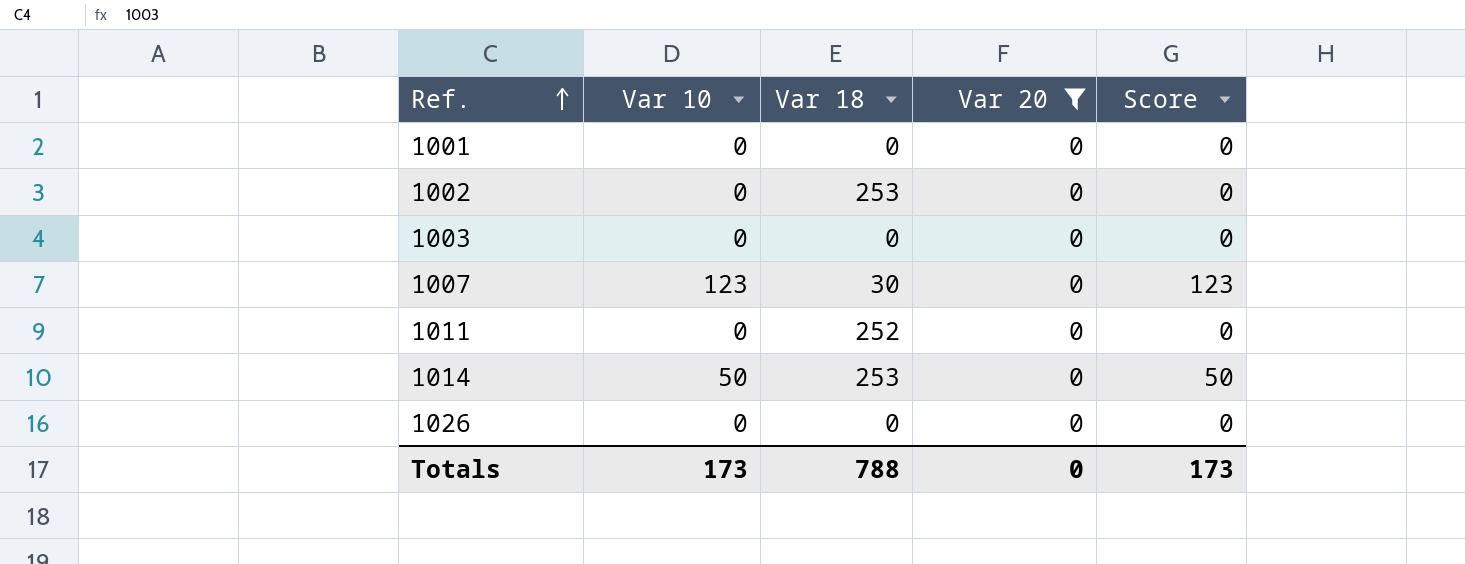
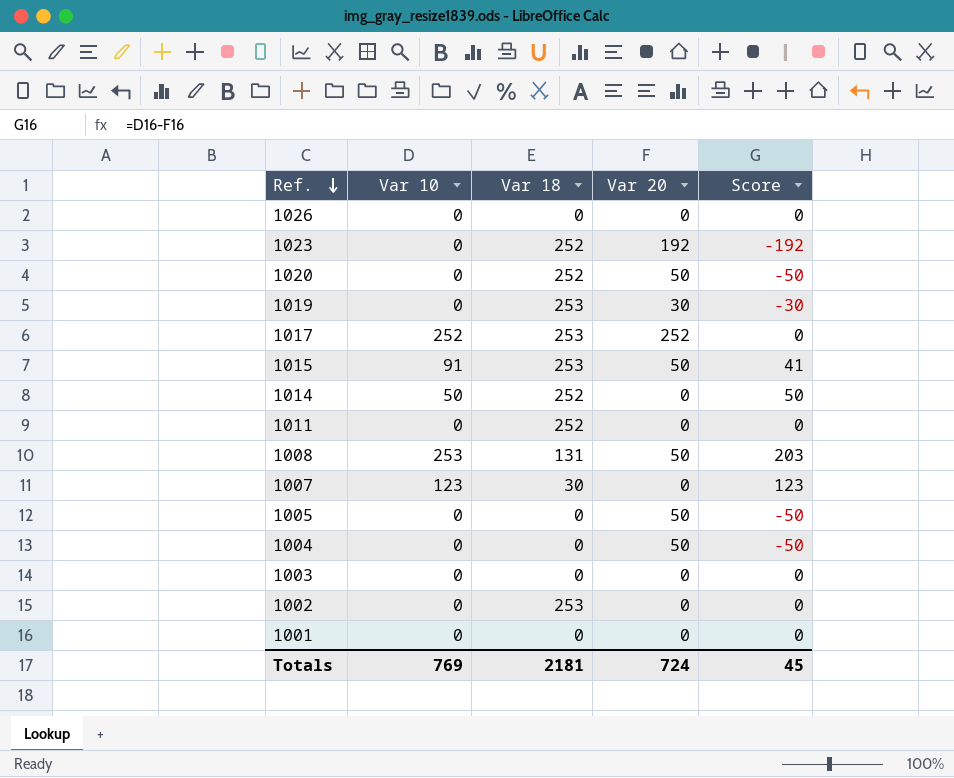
filter: Var 20 = 0 -> none
row order: Ref. ascending -> Ref. descending
1014 | Var 18: 253 -> 252
Totals | Var 10: 173 -> 769
Totals | Var 18: 788 -> 2181
Totals | Var 20: 0 -> 724
Totals | Score: 173 -> 45

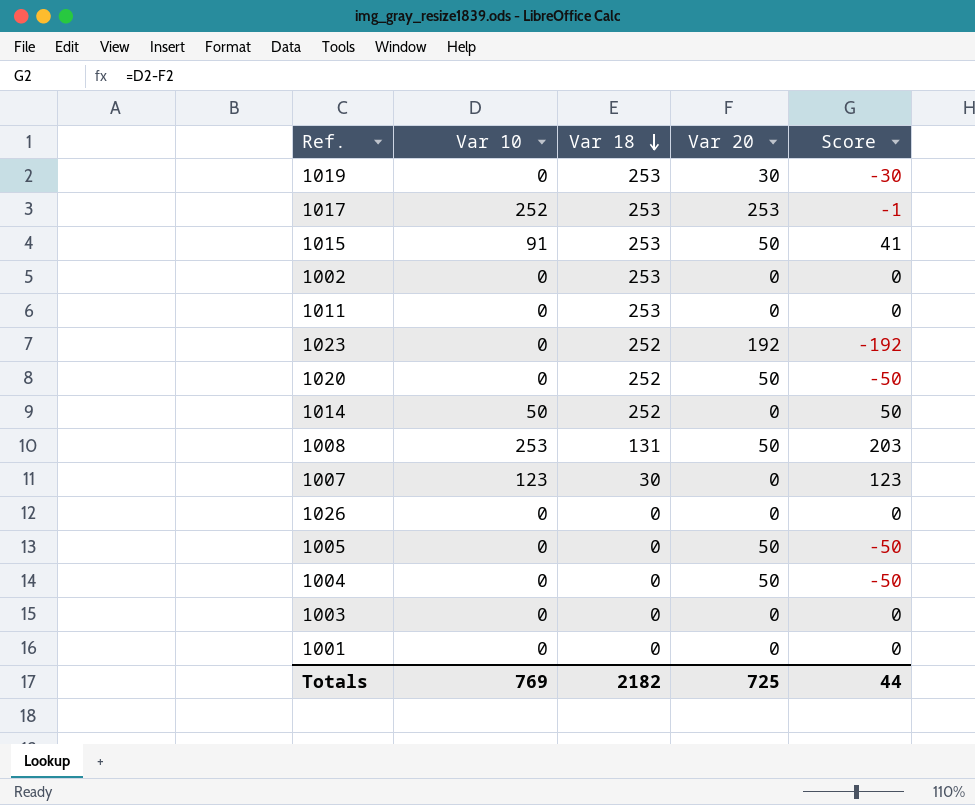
row order: Ref. descending -> Var 18 descending
1017 | Var 20: 252 -> 253
1017 | Score: 0 -> -1
1011 | Var 18: 252 -> 253
Totals | Var 18: 2181 -> 2182
Totals | Var 20: 724 -> 725
Totals | Score: 45 -> 44

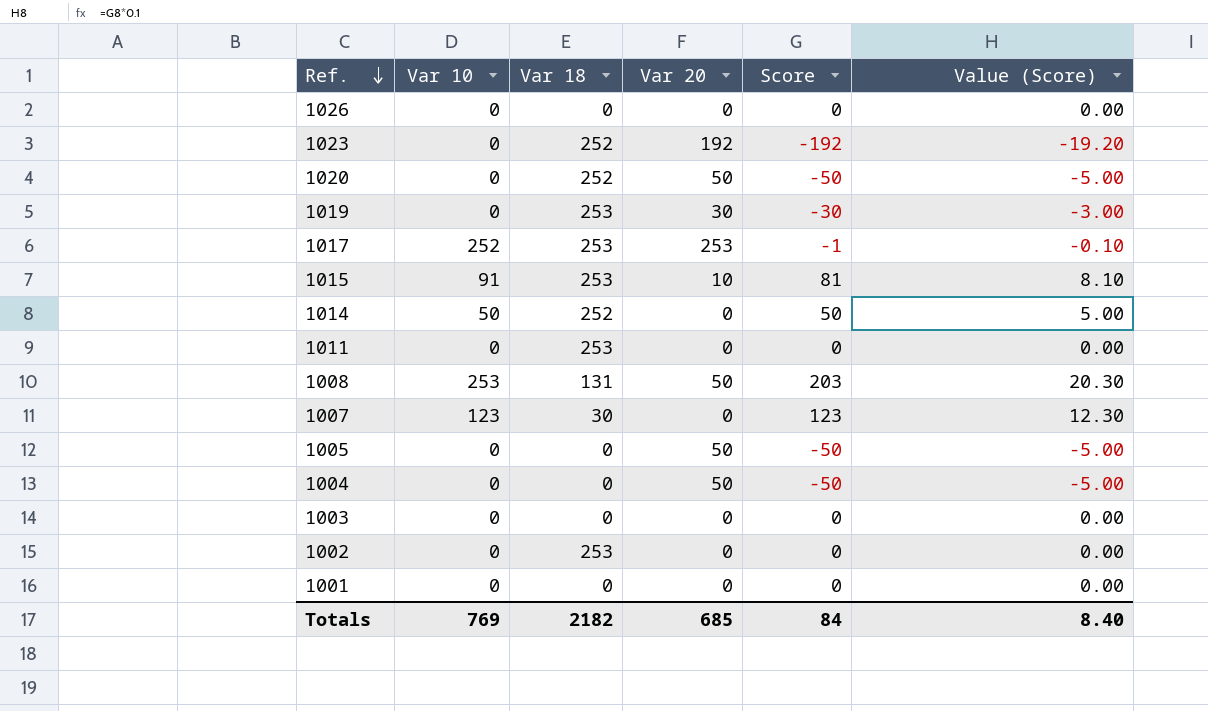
row order: Var 18 descending -> Ref. descending
column Value (Score) | formula: none -> [Score] * 0.1
1015 | Var 20: 50 -> 10
1015 | Score: 41 -> 81
Totals | Var 20: 725 -> 685
Totals | Score: 44 -> 84

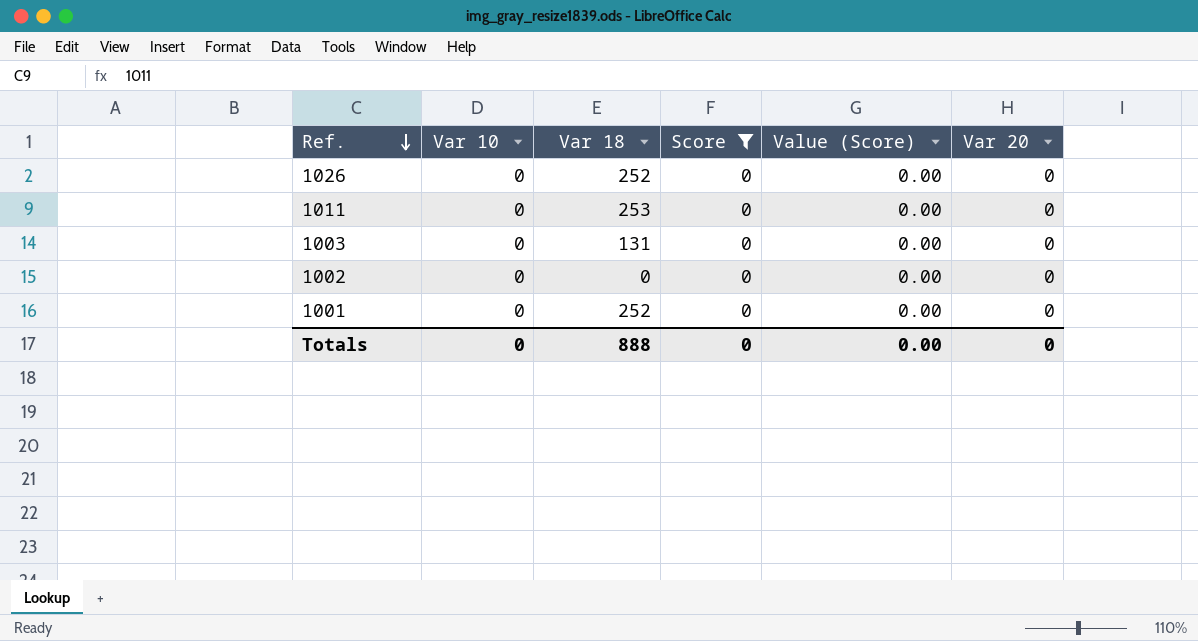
filter: none -> Score = 0
column Var 20 | position: 4 -> 6
1026 | Var 18: 0 -> 252
1003 | Var 18: 0 -> 131
1002 | Var 18: 253 -> 0
1001 | Var 18: 0 -> 252
Totals | Var 10: 769 -> 0
Totals | Var 18: 2182 -> 888
Totals | Score: 84 -> 0
Totals | Value (Score): 8.40 -> 0.00
Totals | Var 20: 685 -> 0

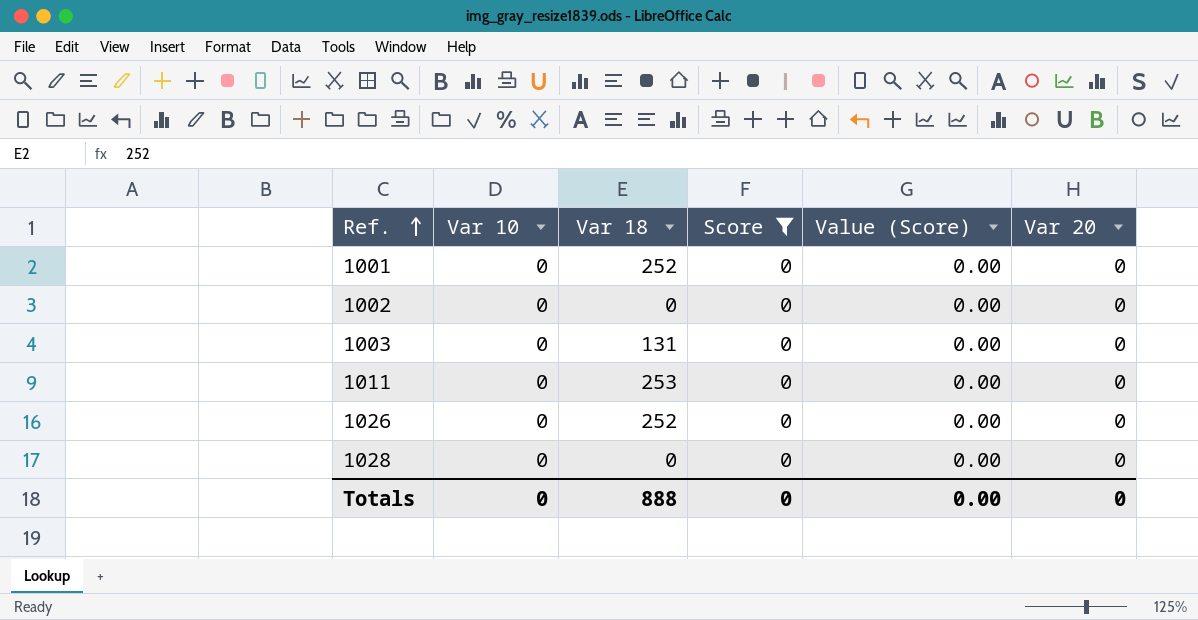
row order: Ref. descending -> Ref. ascending
row 1028: none -> 0 | 0 | 0 | 0.00 | 0

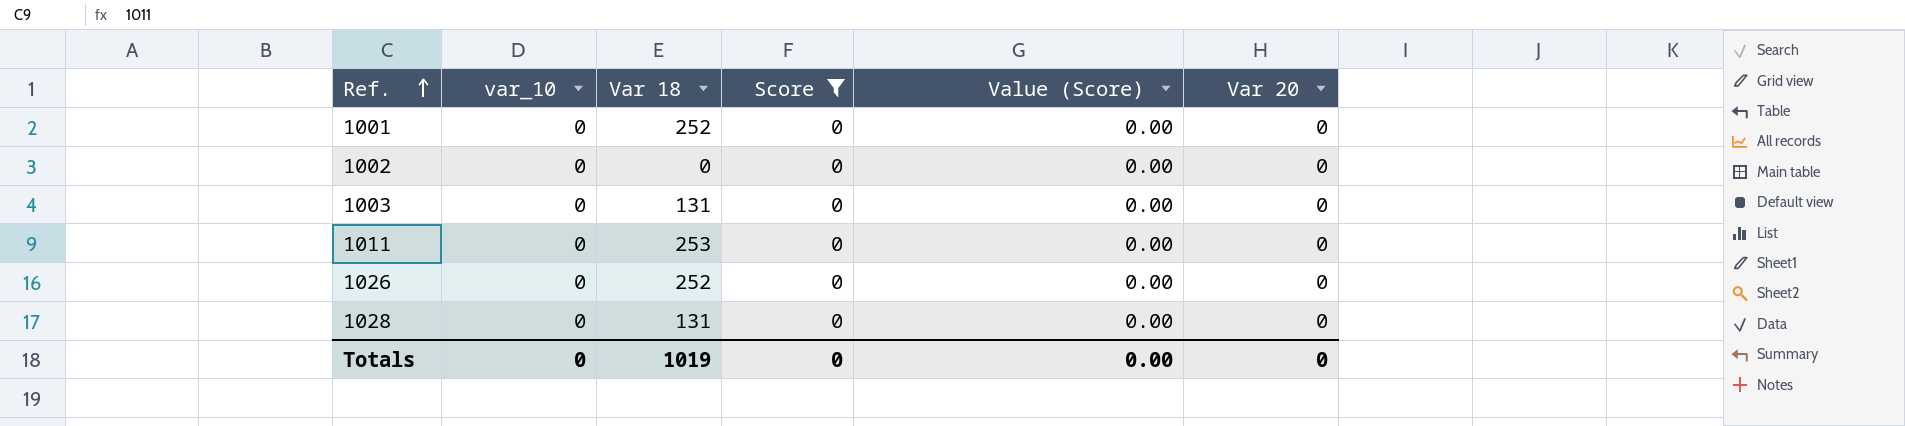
column name: Var 10 -> var_10
1028 | Var 18: 0 -> 131
Totals | Var 18: 888 -> 1019

